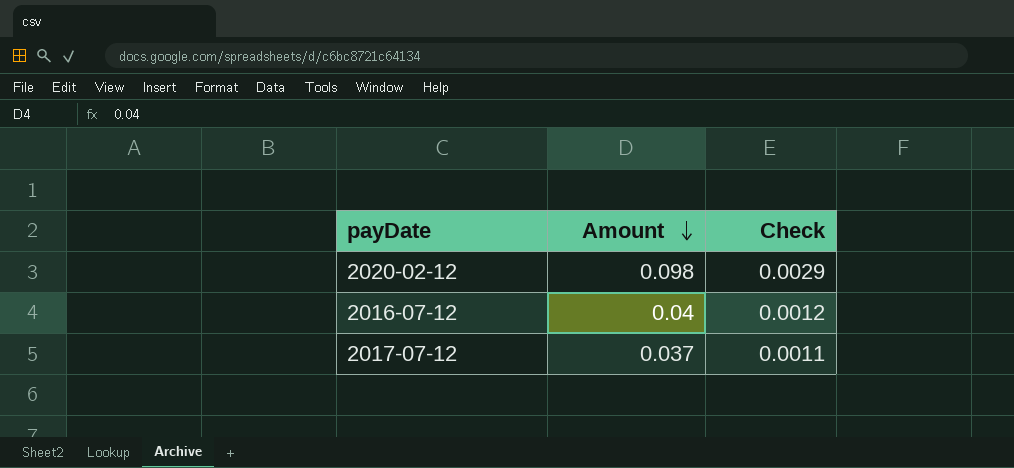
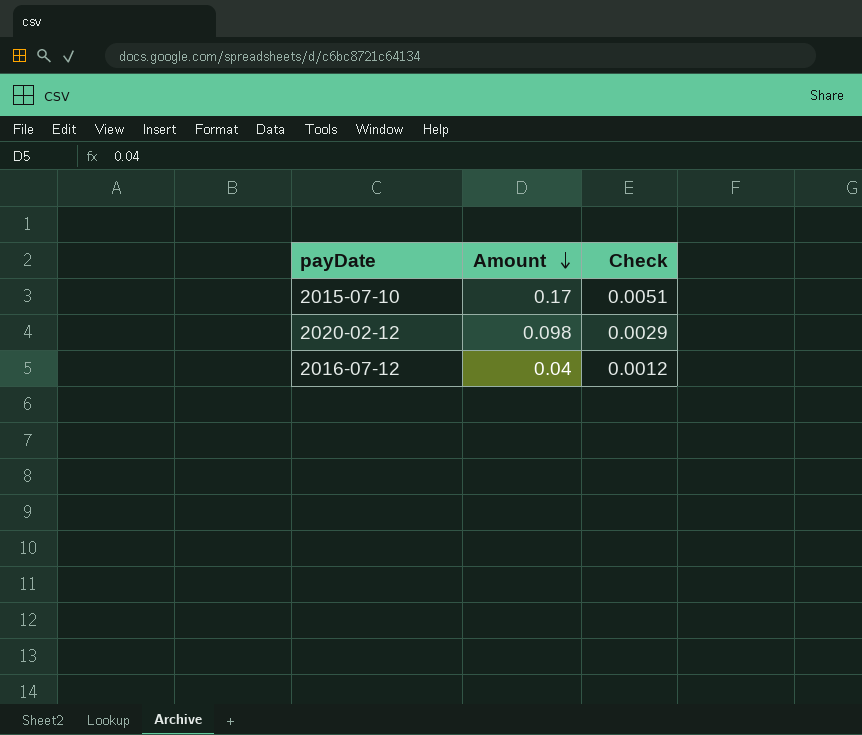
row 2017-07-12: 0.037 | 0.0011 -> none
row 2015-07-10: none -> 0.17 | 0.0051

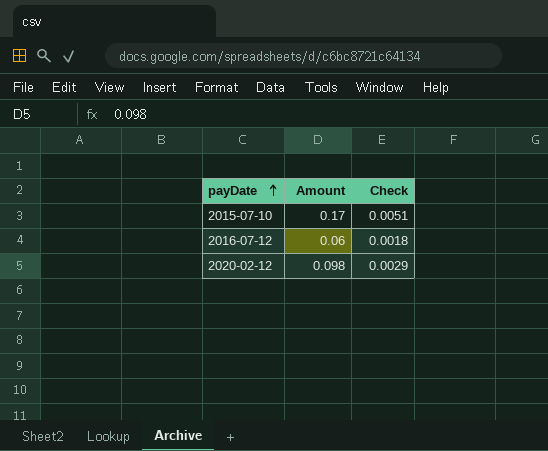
row order: Amount descending -> payDate ascending
2016-07-12 | Amount: 0.04 -> 0.06
2016-07-12 | Check: 0.0012 -> 0.0018

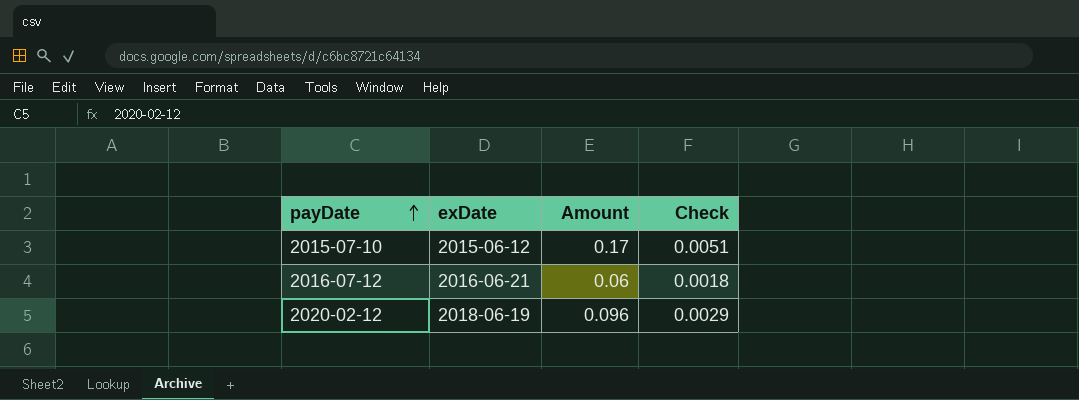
column exDate | position: none -> 2
2020-02-12 | Amount: 0.098 -> 0.096

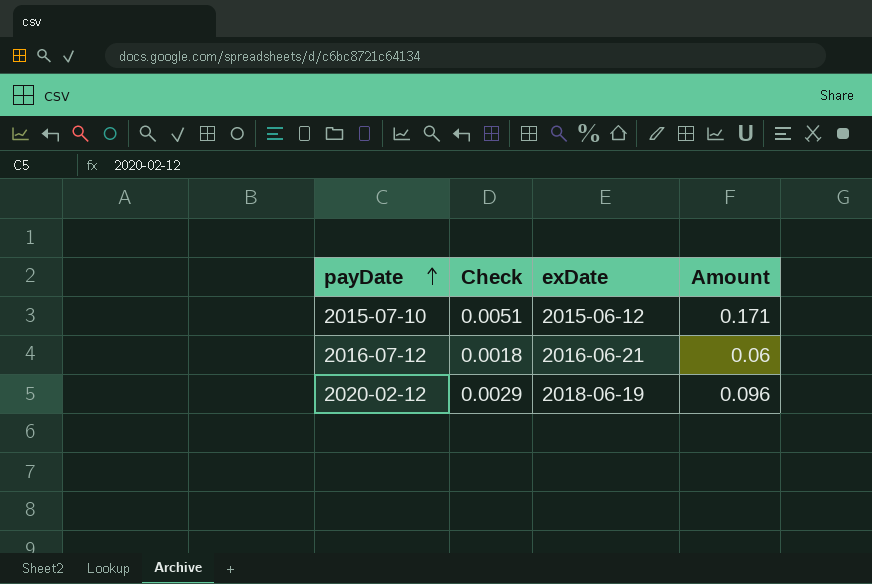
column Check | position: 4 -> 2
2015-07-10 | Amount: 0.17 -> 0.171

